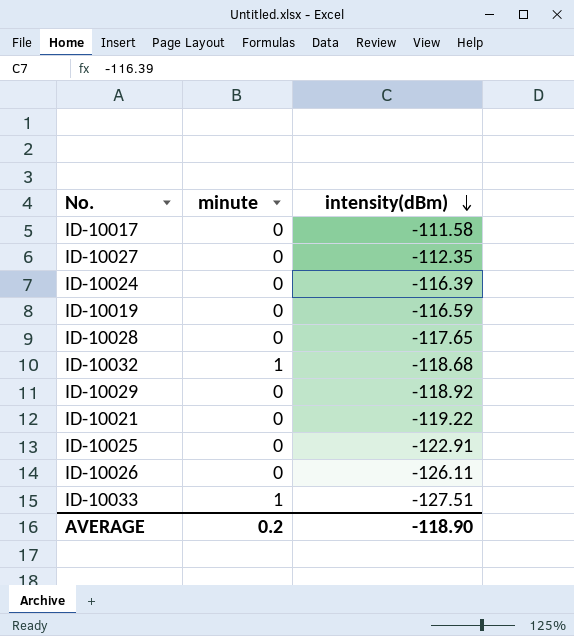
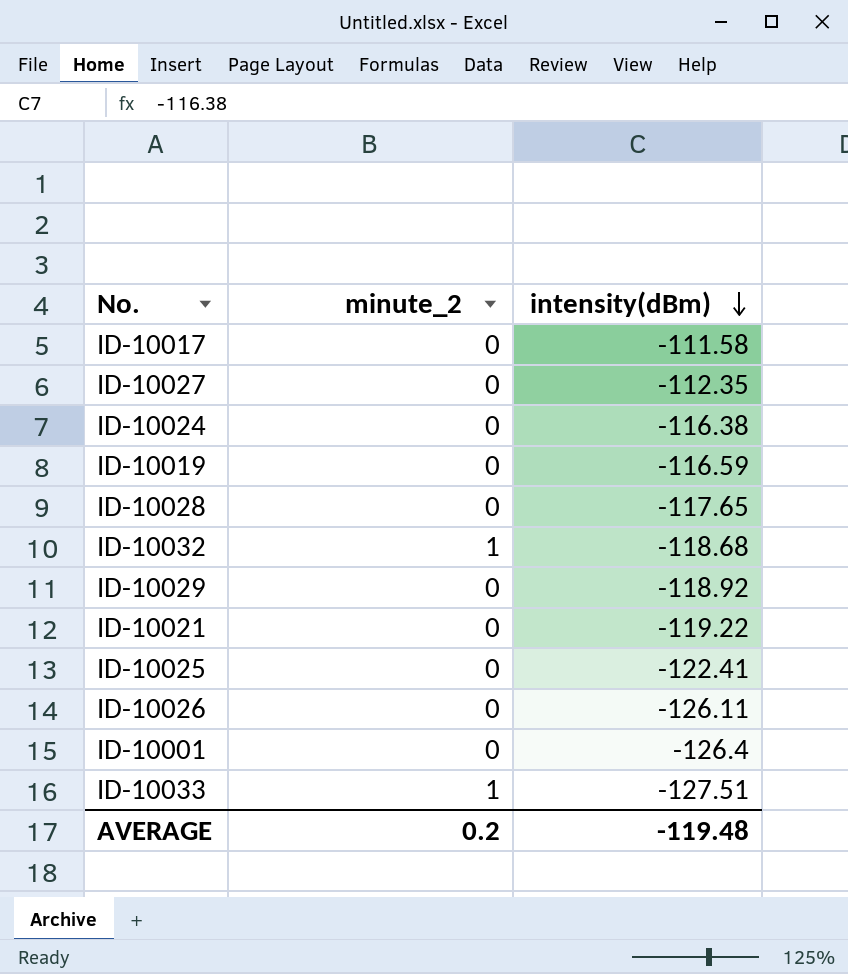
column name: minute -> minute_2
ID-10024 | intensity(dBm): -116.39 -> -116.38
ID-10025 | intensity(dBm): -122.91 -> -122.41
row ID-10001: none -> 0 | -126.4
AVERAGE | intensity(dBm): -118.90 -> -119.48

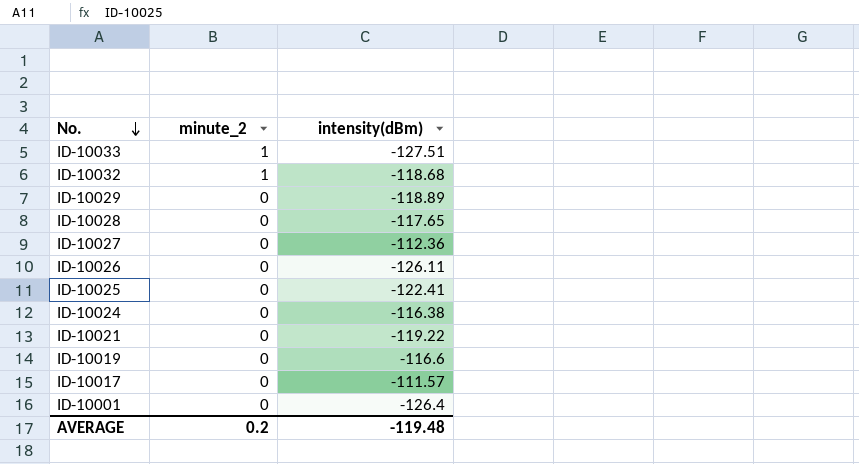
row order: intensity(dBm) descending -> No. descending
ID-10029 | intensity(dBm): -118.92 -> -118.89
ID-10027 | intensity(dBm): -112.35 -> -112.36
ID-10019 | intensity(dBm): -116.59 -> -116.6
ID-10017 | intensity(dBm): -111.58 -> -111.57

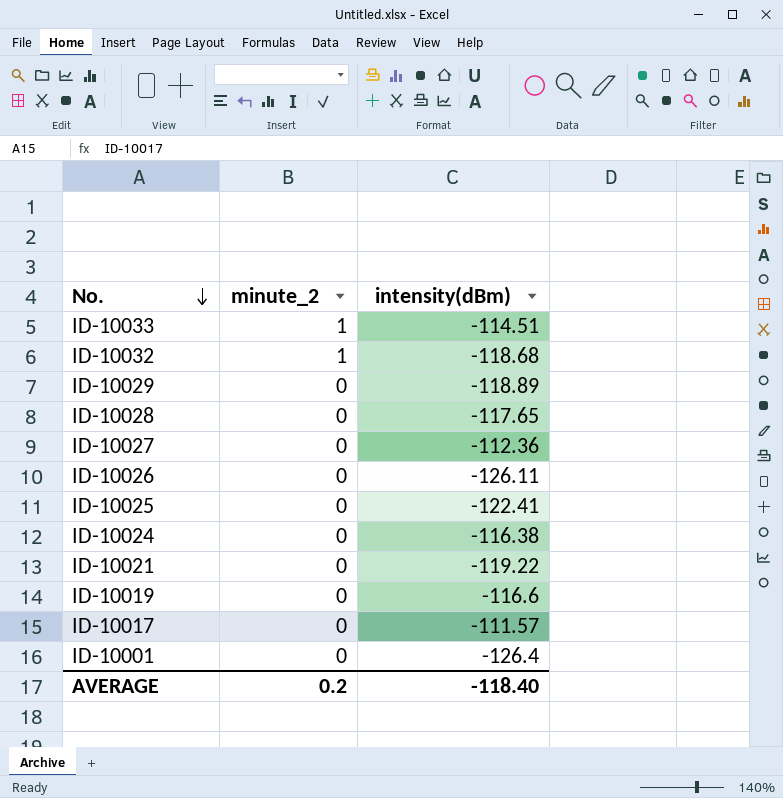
ID-10033 | intensity(dBm): -127.51 -> -114.51
AVERAGE | intensity(dBm): -119.48 -> -118.40

